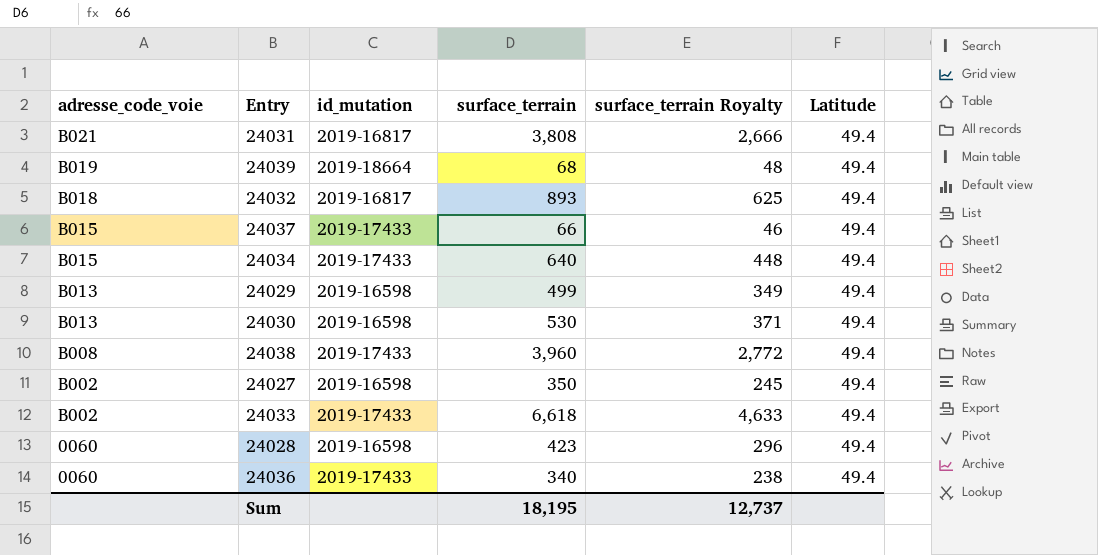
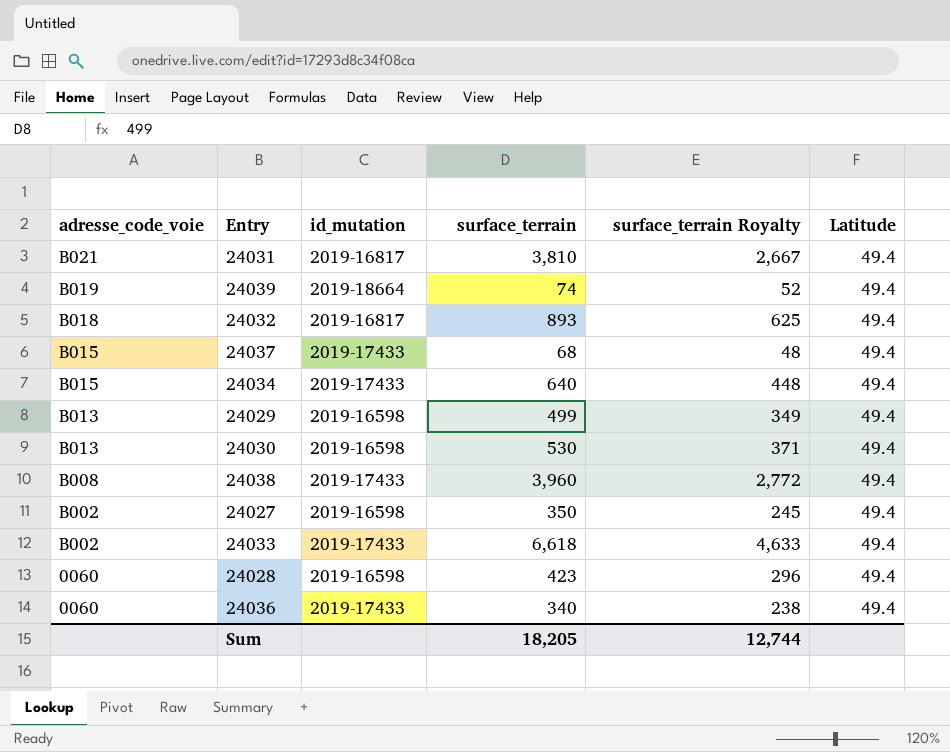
24031 | surface_terrain: 3,808 -> 3,810
24031 | surface_terrain Royalty: 2,666 -> 2,667
24039 | surface_terrain: 68 -> 74
24039 | surface_terrain Royalty: 48 -> 52
24037 | surface_terrain: 66 -> 68
24037 | surface_terrain Royalty: 46 -> 48
Sum | surface_terrain: 18,195 -> 18,205
Sum | surface_terrain Royalty: 12,737 -> 12,744

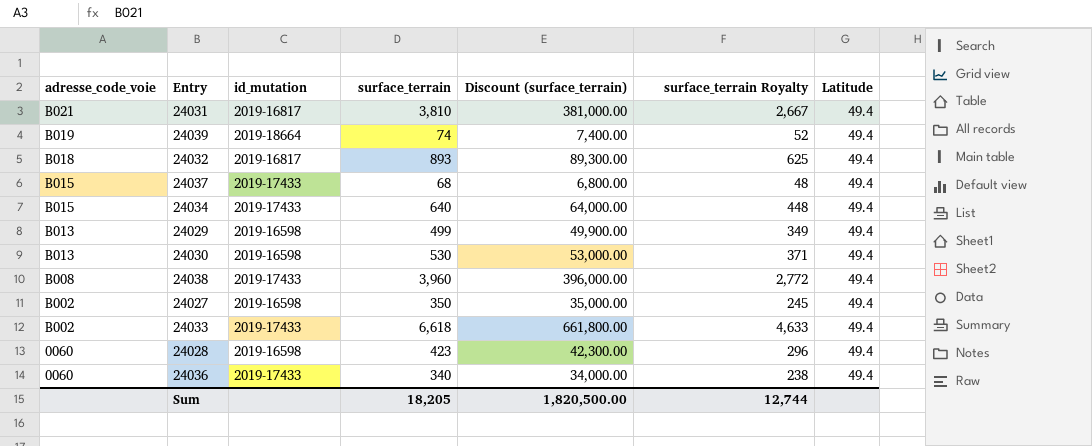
column Discount (surface_terrain) | formula: none -> [surface_terrain] * 100

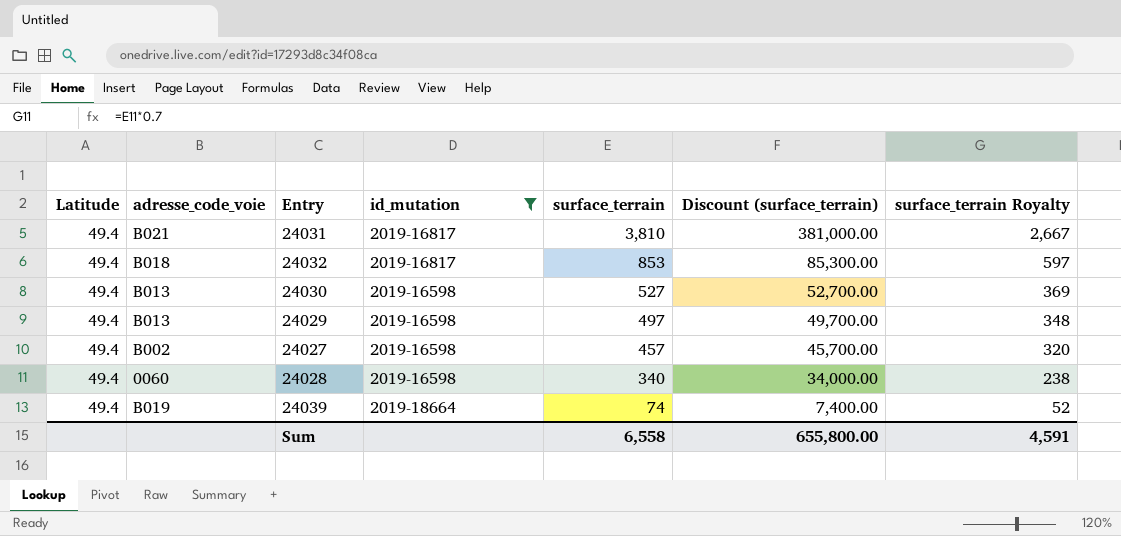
filter: none -> id_mutation != 2019-17433
row order: adresse_code_voie descending -> surface_terrain descending
column Latitude | position: 7 -> 1
24032 | surface_terrain: 893 -> 853
24032 | Discount (surface_terrain): 89,300.00 -> 85,300.00
24032 | surface_terrain Royalty: 625 -> 597
24030 | surface_terrain: 530 -> 527
24030 | Discount (surface_terrain): 53,000.00 -> 52,700.00
24030 | surface_terrain Royalty: 371 -> 369
24029 | surface_terrain: 499 -> 497
24029 | Discount (surface_terrain): 49,900.00 -> 49,700.00
24029 | surface_terrain Royalty: 349 -> 348
24027 | surface_terrain: 350 -> 457
24027 | Discount (surface_terrain): 35,000.00 -> 45,700.00
24027 | surface_terrain Royalty: 245 -> 320
24028 | surface_terrain: 423 -> 340
24028 | Discount (surface_terrain): 42,300.00 -> 34,000.00
24028 | surface_terrain Royalty: 296 -> 238
Sum | surface_terrain: 18,205 -> 6,558
Sum | Discount (surface_terrain): 1,820,500.00 -> 655,800.00
Sum | surface_terrain Royalty: 12,744 -> 4,591

